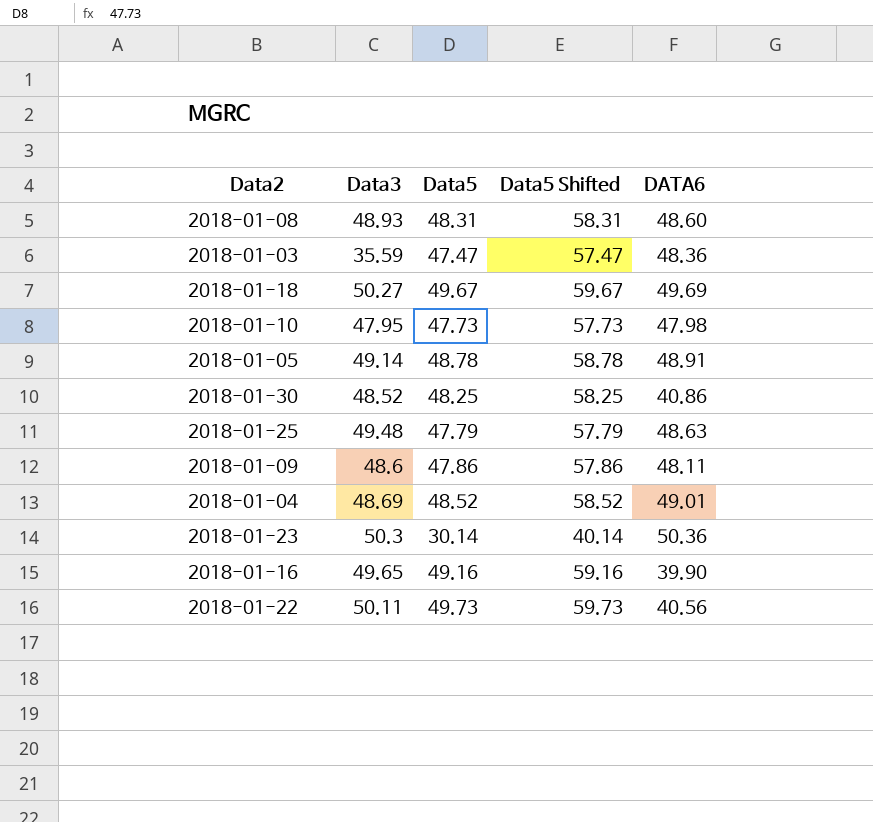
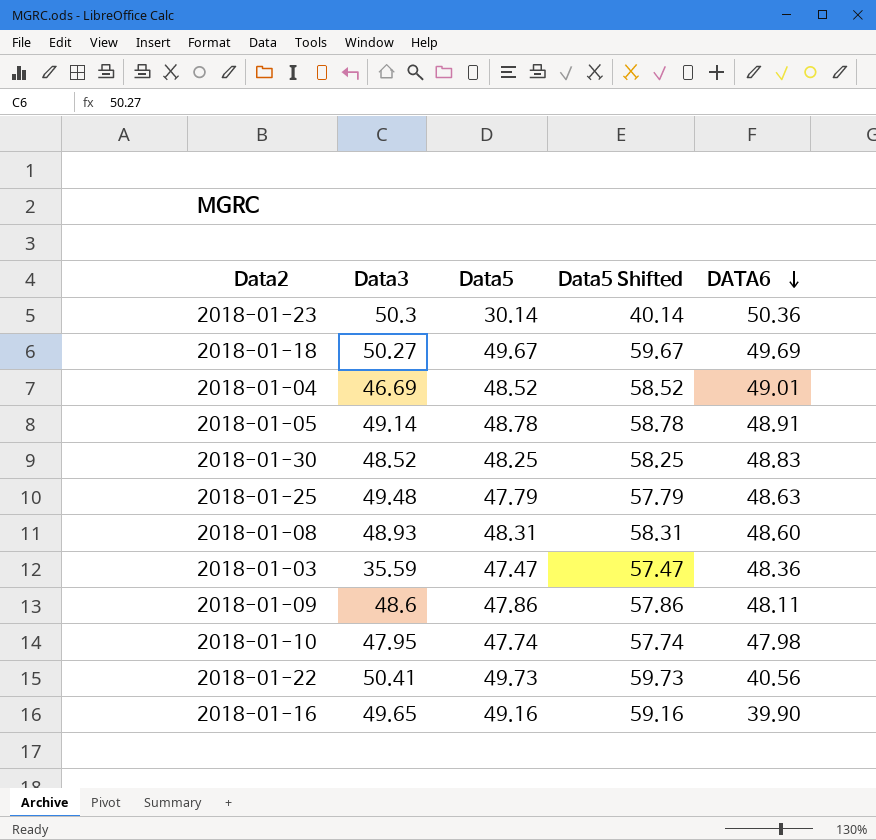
row order: none -> DATA6 descending
2018-01-04 | Data3: 48.69 -> 46.69
2018-01-30 | DATA6: 40.86 -> 48.83
2018-01-10 | Data5: 47.73 -> 47.74
2018-01-10 | Data5 Shifted: 57.73 -> 57.74
2018-01-22 | Data3: 50.11 -> 50.41

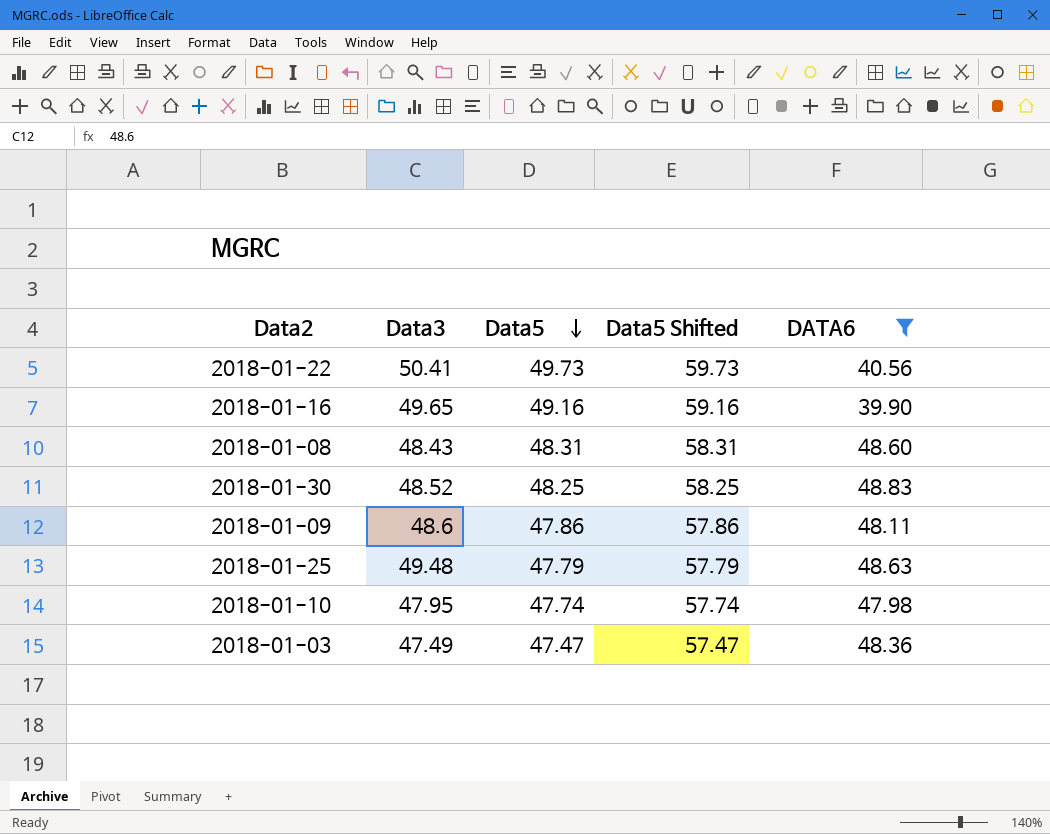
filter: none -> DATA6 <= 48.83
row order: DATA6 descending -> Data5 descending
2018-01-08 | Data3: 48.93 -> 48.43
2018-01-03 | Data3: 35.59 -> 47.49

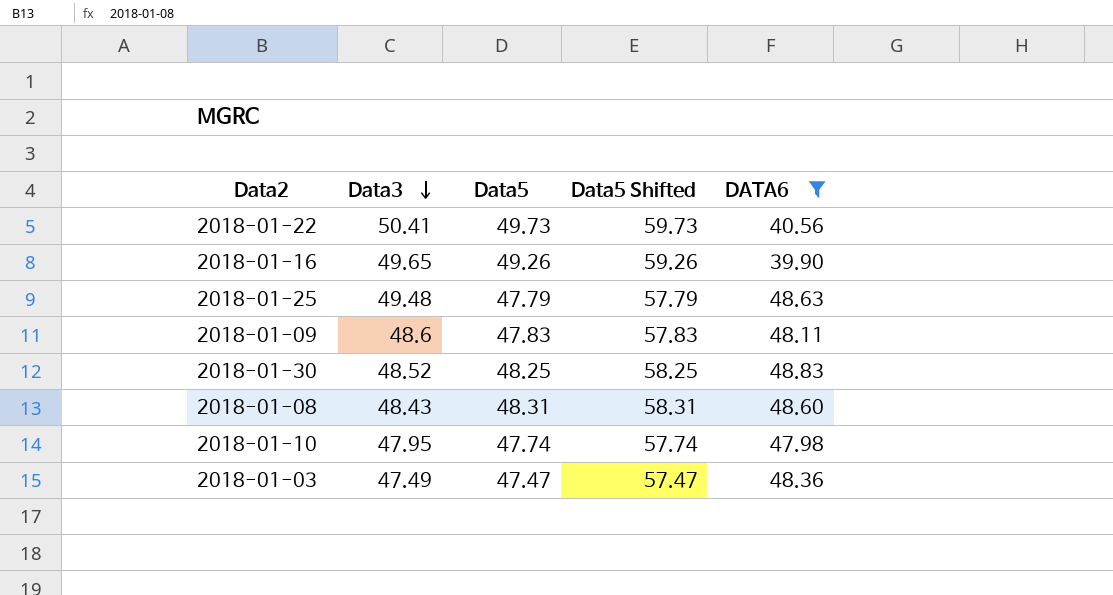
row order: Data5 descending -> Data3 descending
2018-01-16 | Data5: 49.16 -> 49.26
2018-01-16 | Data5 Shifted: 59.16 -> 59.26
2018-01-09 | Data5: 47.86 -> 47.83
2018-01-09 | Data5 Shifted: 57.86 -> 57.83

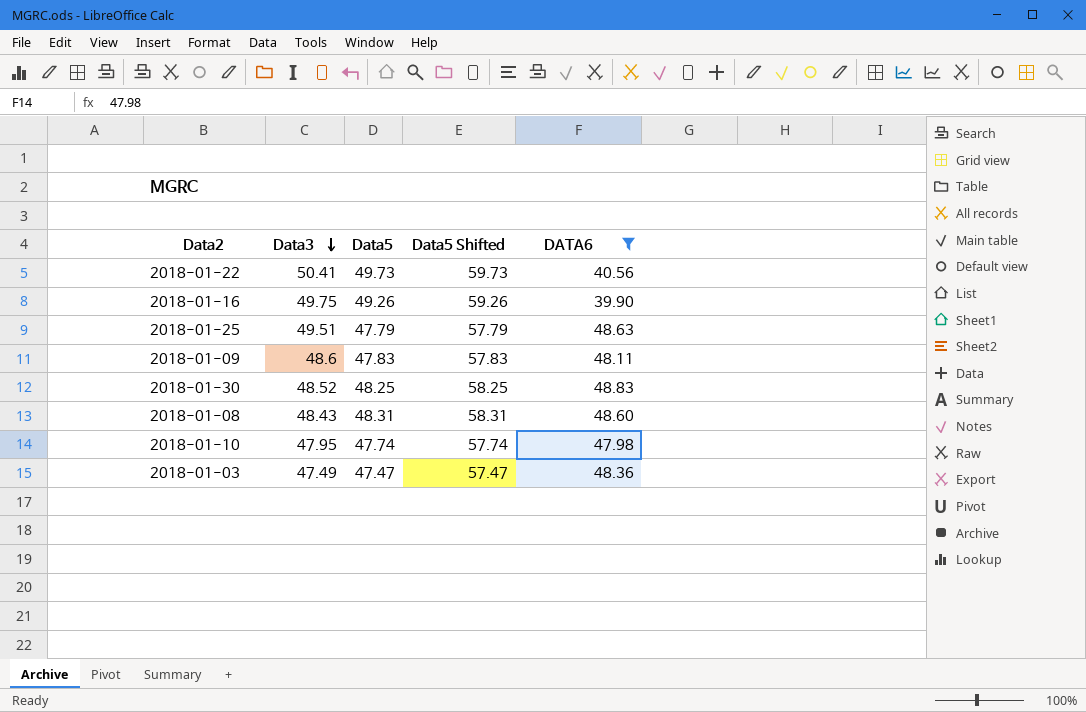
2018-01-16 | Data3: 49.65 -> 49.75
2018-01-25 | Data3: 49.48 -> 49.51

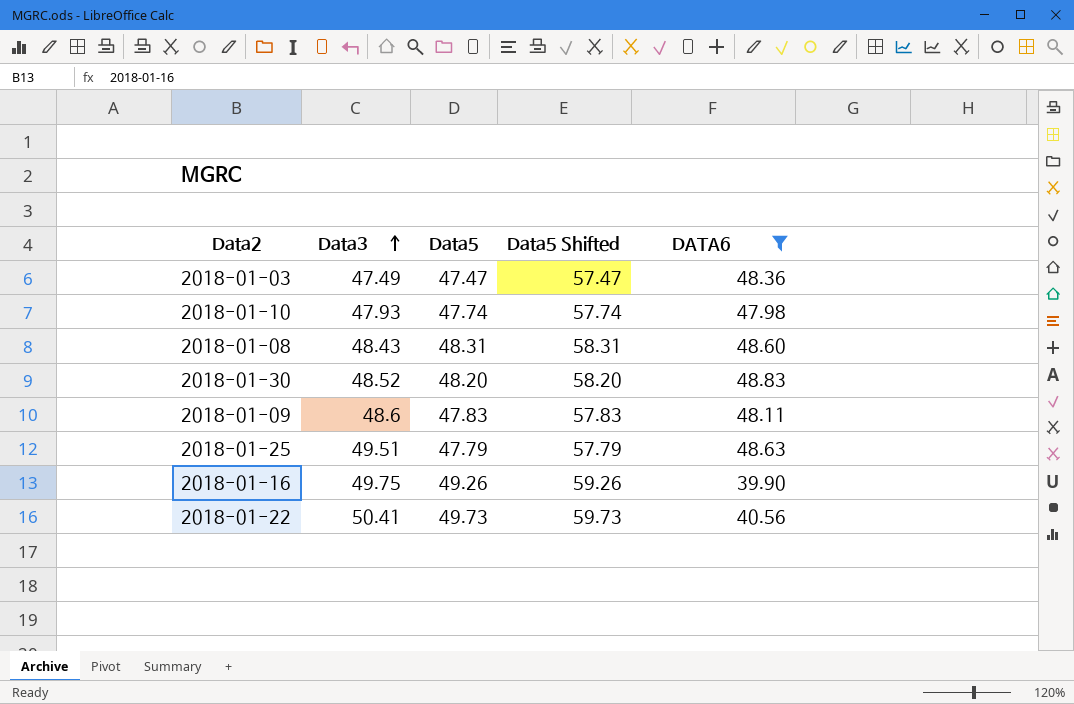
row order: Data3 descending -> Data3 ascending
2018-01-10 | Data3: 47.95 -> 47.93
2018-01-30 | Data5: 48.25 -> 48.20
2018-01-30 | Data5 Shifted: 58.25 -> 58.20

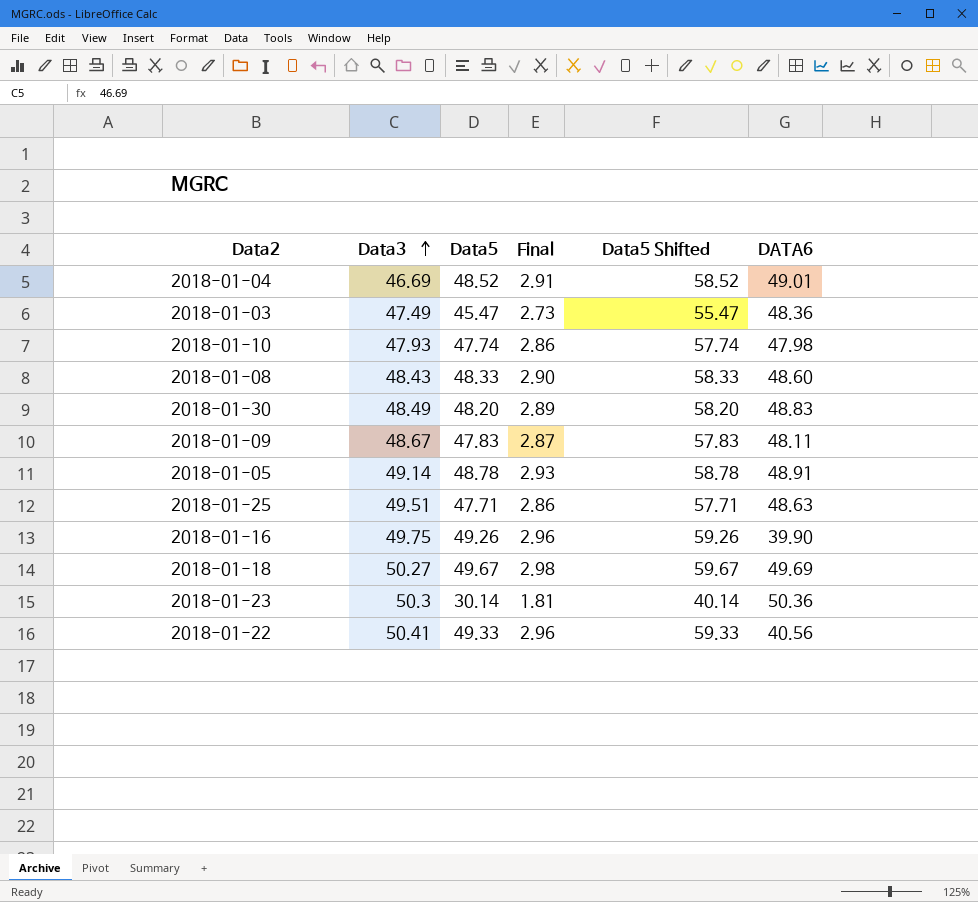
filter: DATA6 <= 48.83 -> none
column Final | formula: none -> [Data5] * 0.06
2018-01-03 | Data5: 47.47 -> 45.47
2018-01-03 | Data5 Shifted: 57.47 -> 55.47
2018-01-08 | Data5: 48.31 -> 48.33
2018-01-08 | Data5 Shifted: 58.31 -> 58.33
2018-01-30 | Data3: 48.52 -> 48.49
2018-01-09 | Data3: 48.6 -> 48.67
2018-01-25 | Data5: 47.79 -> 47.71
2018-01-25 | Data5 Shifted: 57.79 -> 57.71
2018-01-22 | Data5: 49.73 -> 49.33
2018-01-22 | Data5 Shifted: 59.73 -> 59.33

